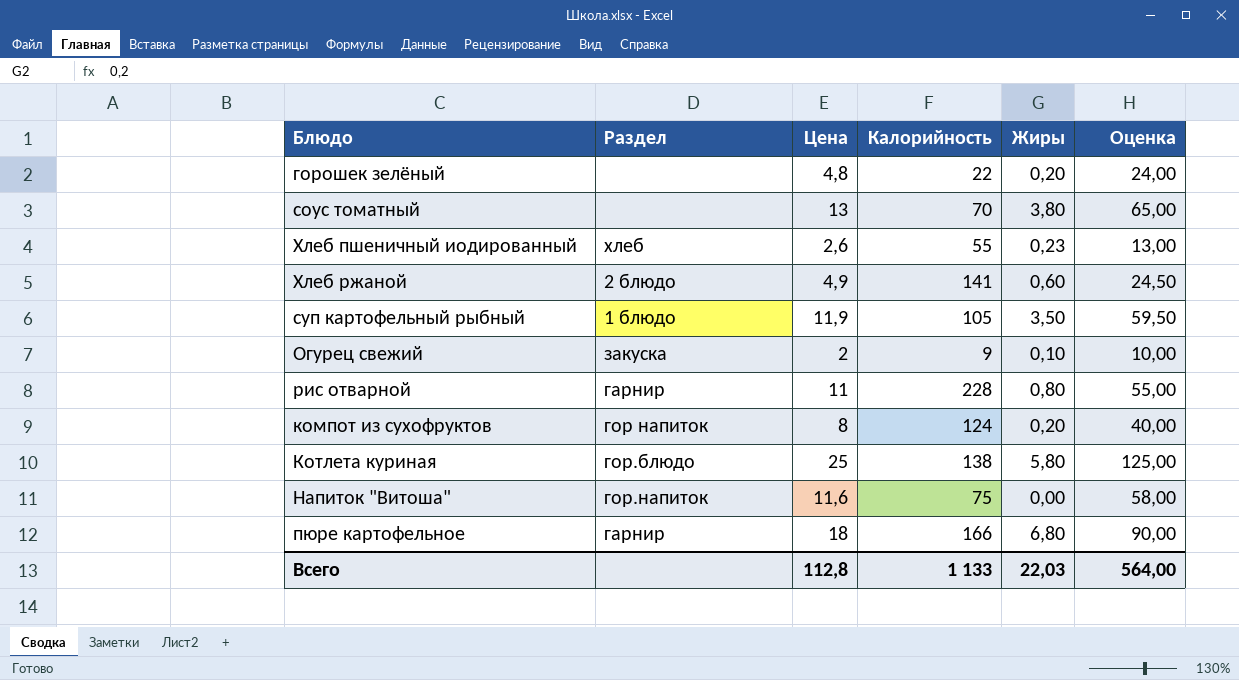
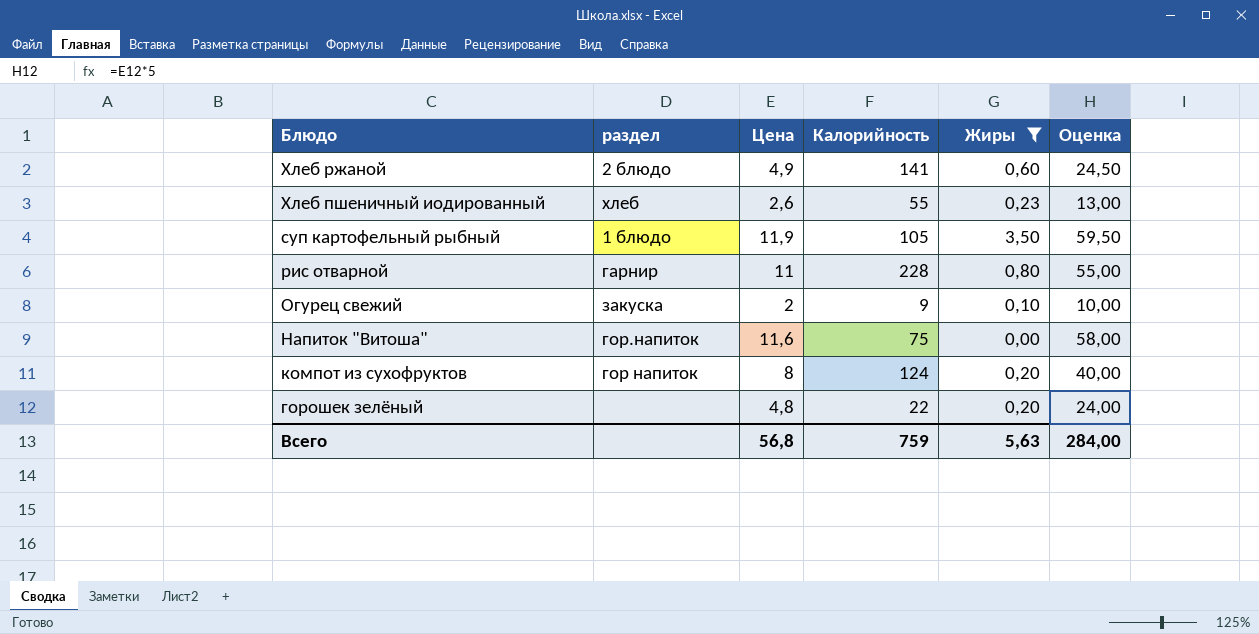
filter: none -> Жиры <= 3,50
row order: none -> Блюдо descending
column name: Раздел -> раздел
Всего | Цена: 112,8 -> 56,8
Всего | Калорийность: 1 133 -> 759
Всего | Жиры: 22,03 -> 5,63
Всего | Оценка: 564,00 -> 284,00

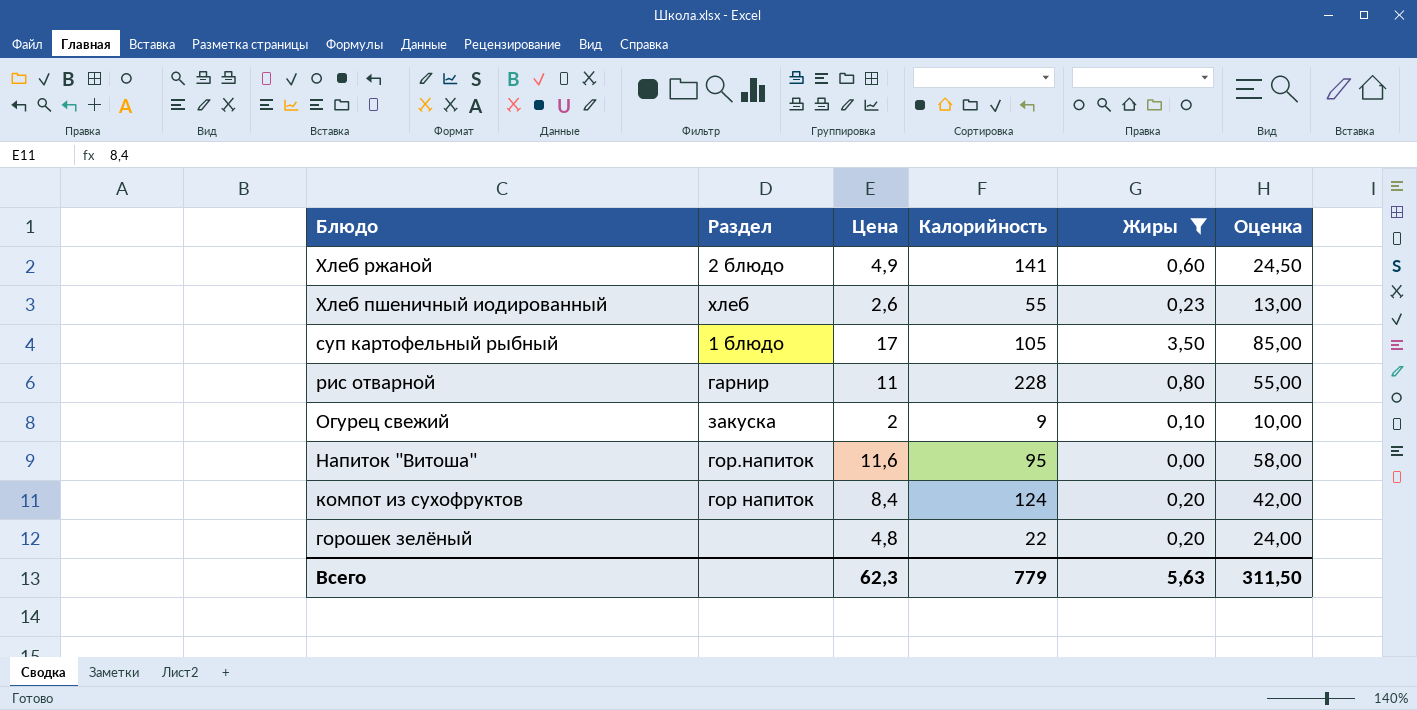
column name: раздел -> Раздел
суп картофельный рыбный | Цена: 11,9 -> 17
суп картофельный рыбный | Оценка: 59,50 -> 85,00
Напиток "Витоша" | Калорийность: 75 -> 95
компот из сухофруктов | Цена: 8 -> 8,4
компот из сухофруктов | Оценка: 40,00 -> 42,00
Всего | Цена: 56,8 -> 62,3
Всего | Калорийность: 759 -> 779
Всего | Оценка: 284,00 -> 311,50

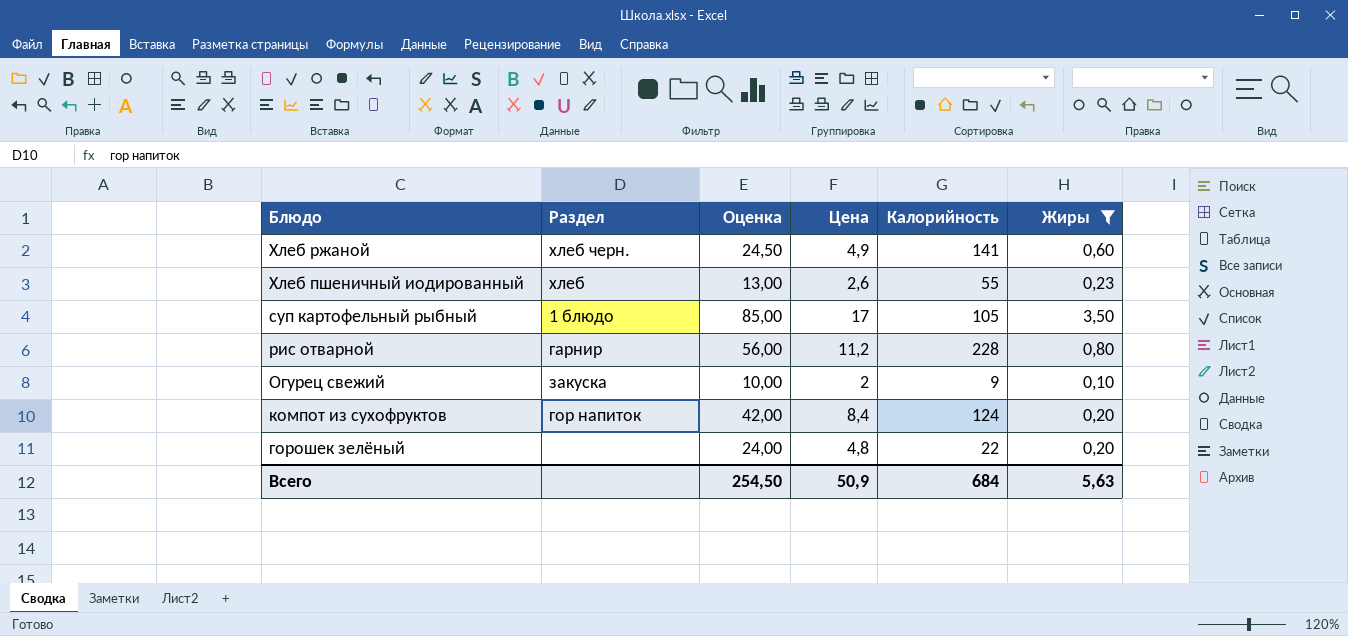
column Оценка | position: 6 -> 3
row Напиток "Витоша": гор.напиток | 11,6 | 95 | 0,00 | 58,00 -> none
Хлеб ржаной | Раздел: 2 блюдо -> хлеб черн.
рис отварной | Оценка: 55,00 -> 56,00
рис отварной | Цена: 11 -> 11,2
Всего | Оценка: 311,50 -> 254,50
Всего | Цена: 62,3 -> 50,9
Всего | Калорийность: 779 -> 684

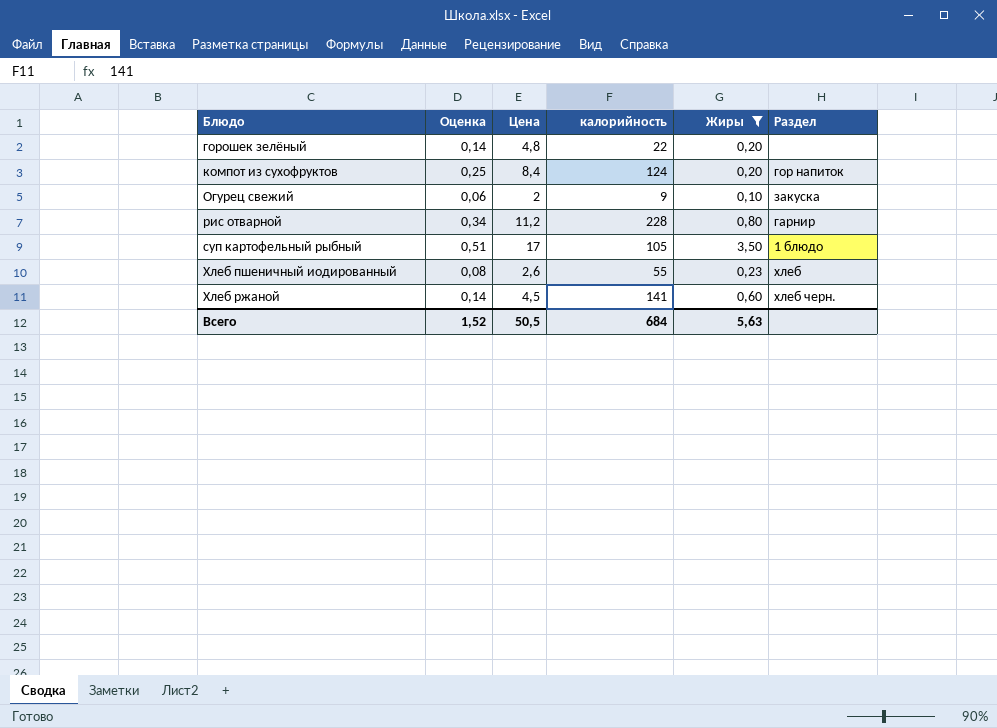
row order: Блюдо descending -> Блюдо ascending
column Оценка | formula: [Цена] * 5 -> [Цена] * 0,03
column name: Калорийность -> калорийность
column Раздел | position: 2 -> 6
Хлеб ржаной | Цена: 4,9 -> 4,5
Всего | Оценка: 254,50 -> 1,52
Всего | Цена: 50,9 -> 50,5

